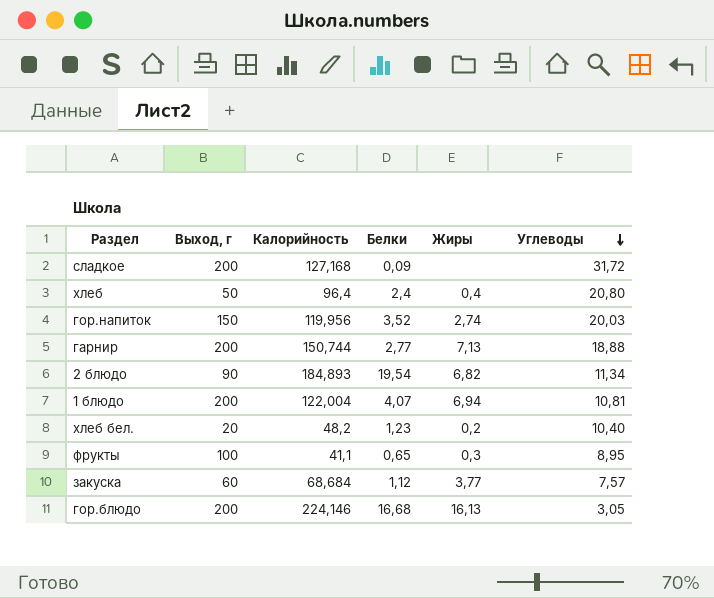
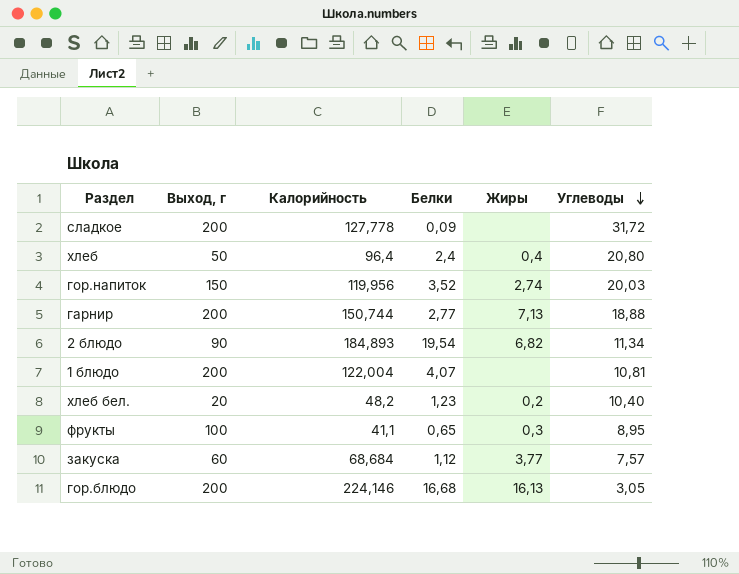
сладкое | Калорийность: 127,168 -> 127,778
1 блюдо | Жиры: 6,94 -> none

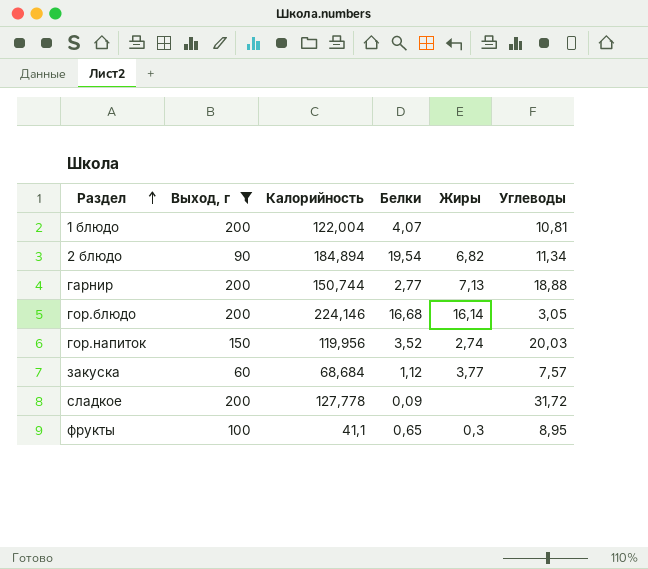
filter: none -> Выход, г >= 60
row order: Углеводы descending -> Раздел ascending
2 блюдо | Калорийность: 184,893 -> 184,894
гор.блюдо | Жиры: 16,13 -> 16,14

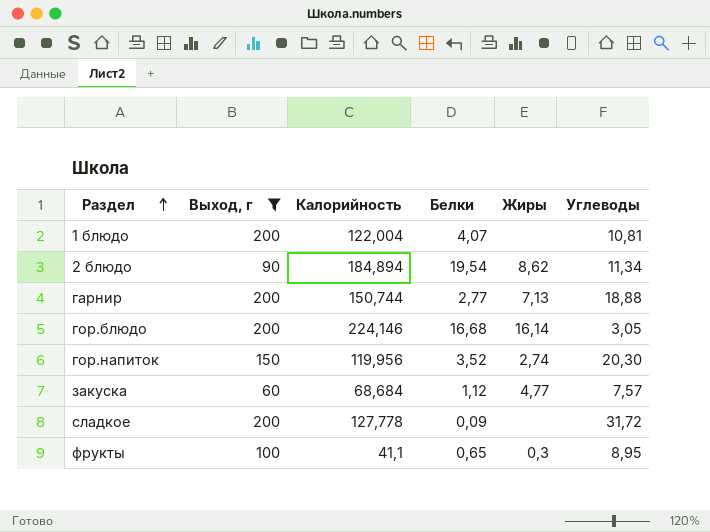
2 блюдо | Жиры: 6,82 -> 8,62
гор.напиток | Углеводы: 20,03 -> 20,30
закуска | Жиры: 3,77 -> 4,77

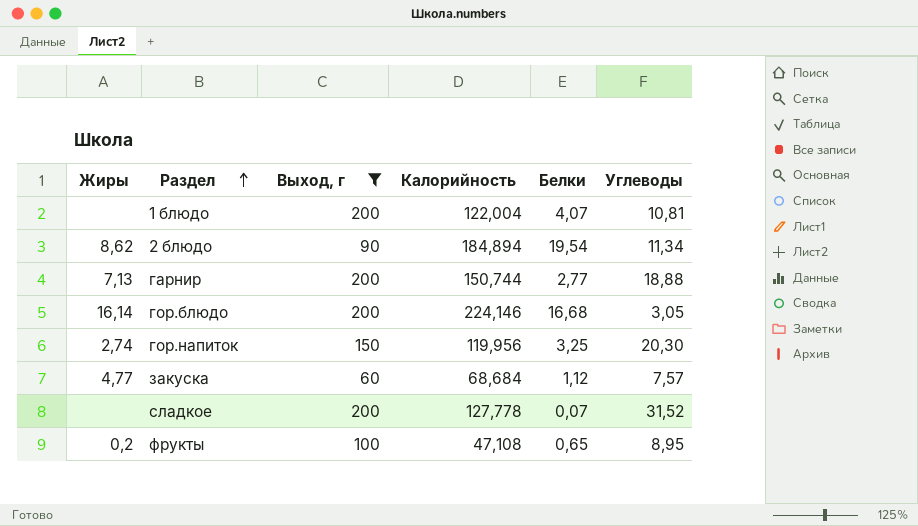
column Жиры | position: 5 -> 1
гор.напиток | Белки: 3,52 -> 3,25
сладкое | Белки: 0,09 -> 0,07
сладкое | Углеводы: 31,72 -> 31,52
фрукты | Жиры: 0,3 -> 0,2
фрукты | Калорийность: 41,1 -> 47,108

